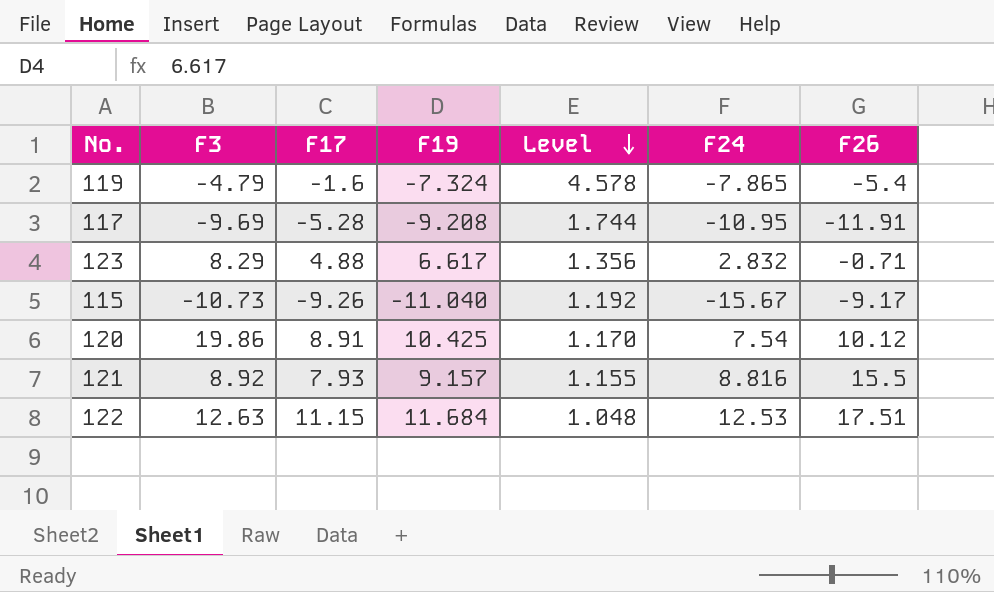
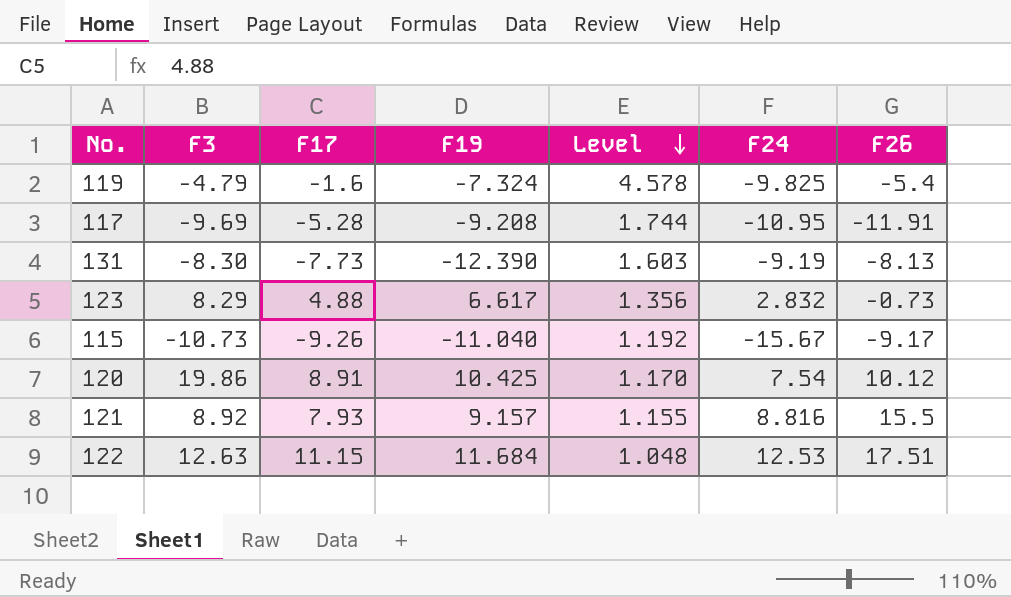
119 | F24: -7.865 -> -9.825
row 131: none -> -8.30 | -7.73 | -12.390 | 1.603 | -9.19 | -8.13
123 | F26: -0.71 -> -0.73

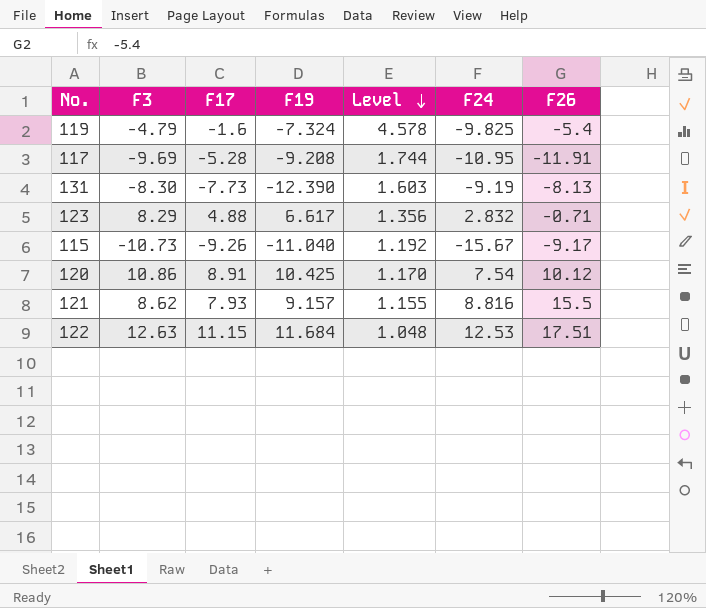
123 | F26: -0.73 -> -0.71
120 | F3: 19.86 -> 10.86
121 | F3: 8.92 -> 8.62

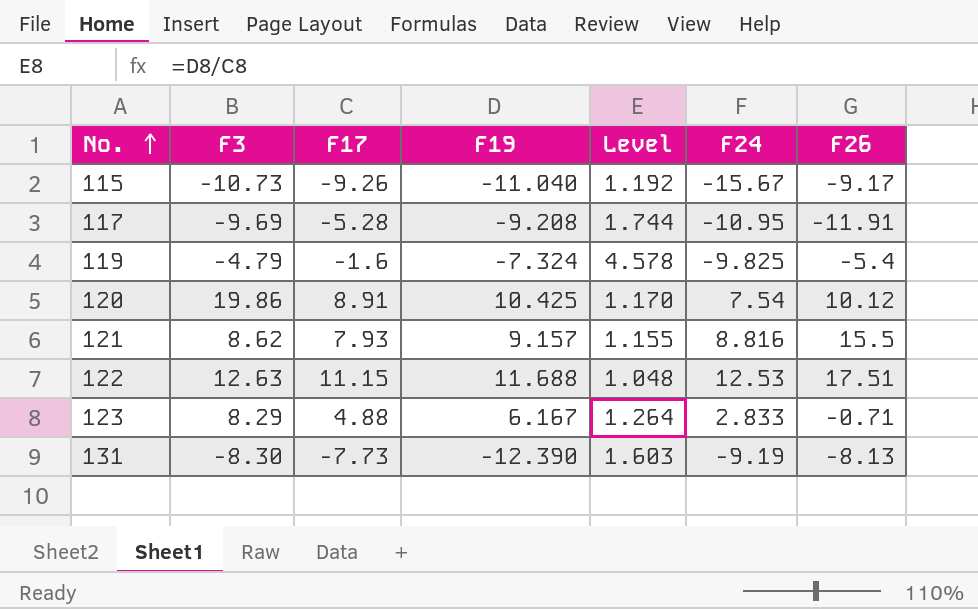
row order: Level descending -> No. ascending
120 | F3: 10.86 -> 19.86
122 | F19: 11.684 -> 11.688
123 | F19: 6.617 -> 6.167
123 | Level: 1.356 -> 1.264
123 | F24: 2.832 -> 2.833

